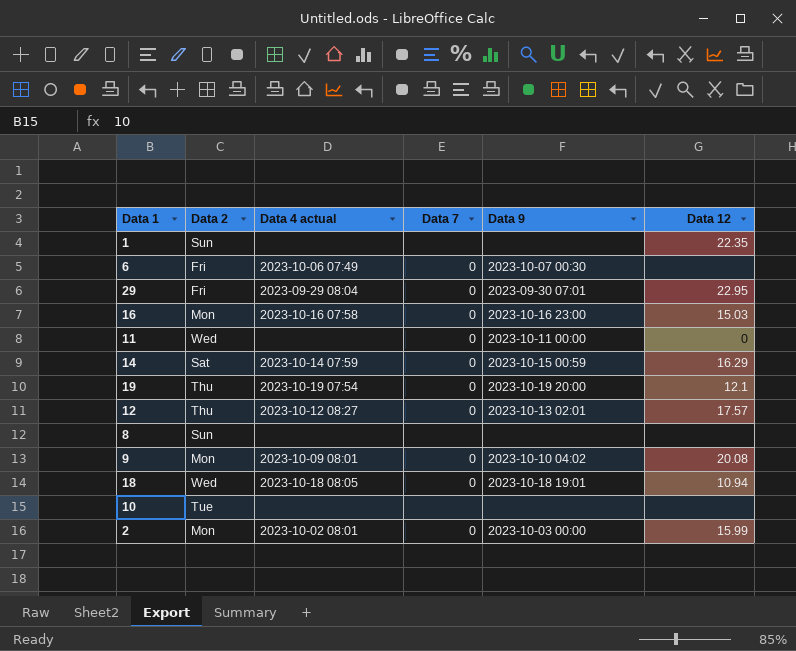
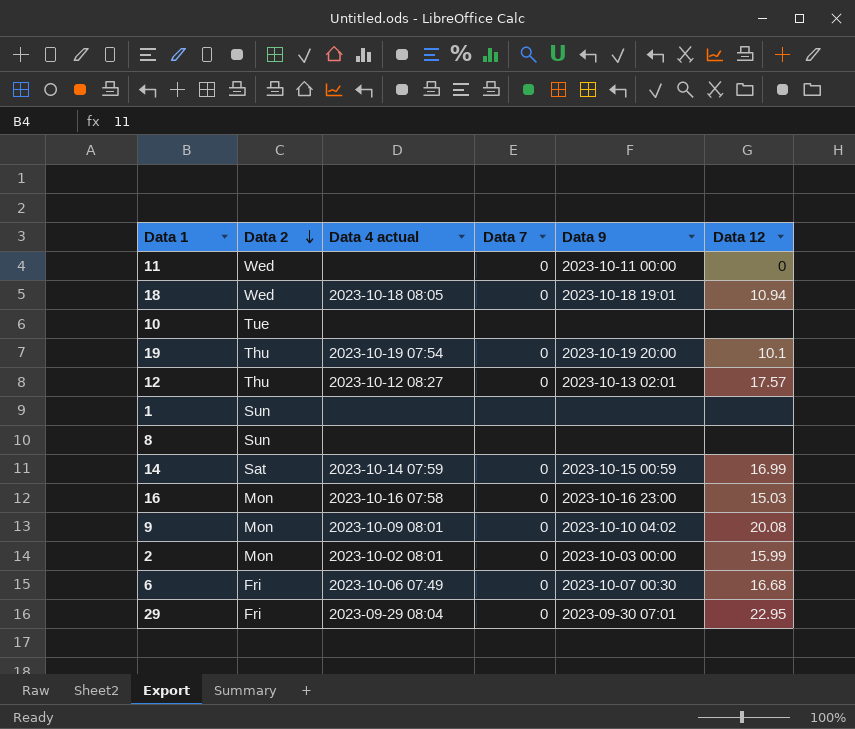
row order: none -> Data 2 descending
19 | Data 12: 12.1 -> 10.1
1 | Data 12: 22.35 -> none
14 | Data 12: 16.29 -> 16.99
6 | Data 12: none -> 16.68

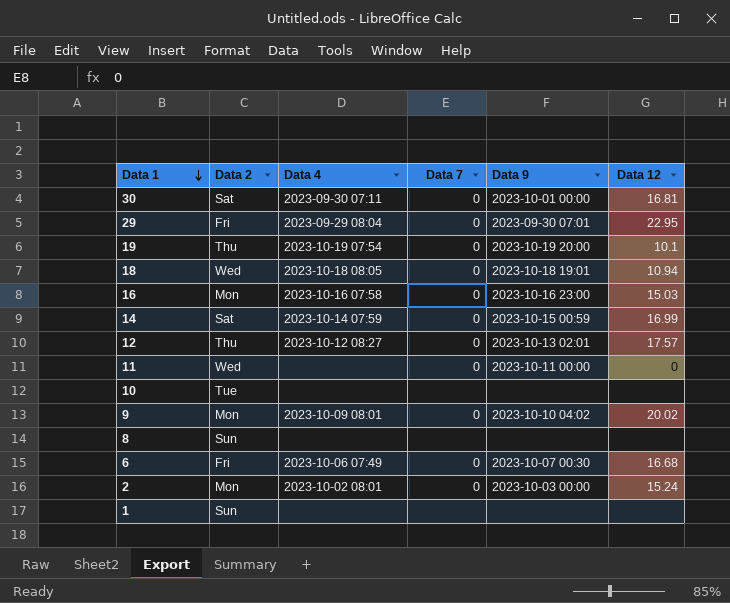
row order: Data 2 descending -> Data 1 descending
column name: Data 4 actual -> Data 4
row 30: none -> Sat | 2023-09-30 07:11 | 0 | 2023-10-01 00:00 | 16.81
9 | Data 12: 20.08 -> 20.02
2 | Data 12: 15.99 -> 15.24

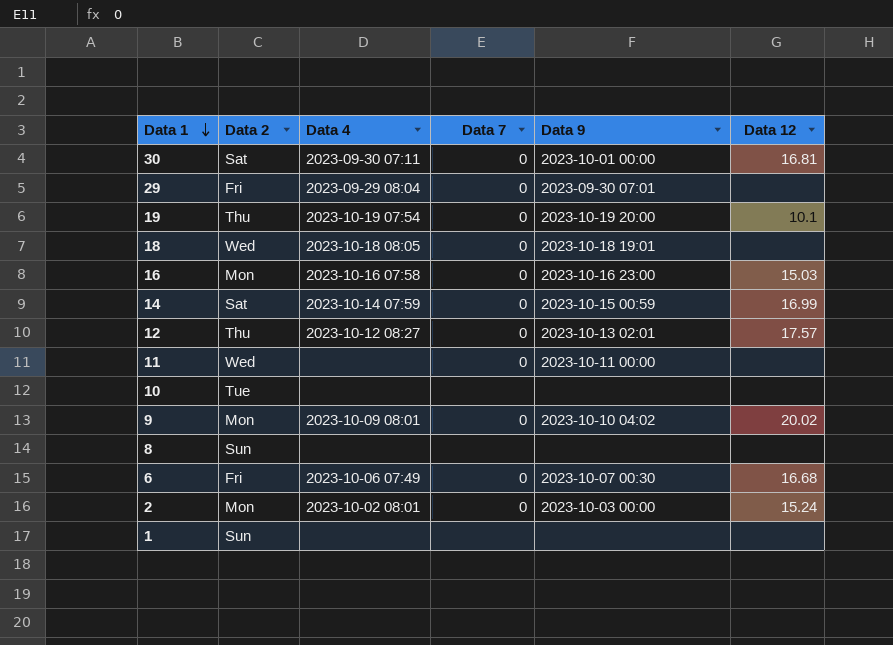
29 | Data 12: 22.95 -> none
18 | Data 12: 10.94 -> none
11 | Data 12: 0 -> none

